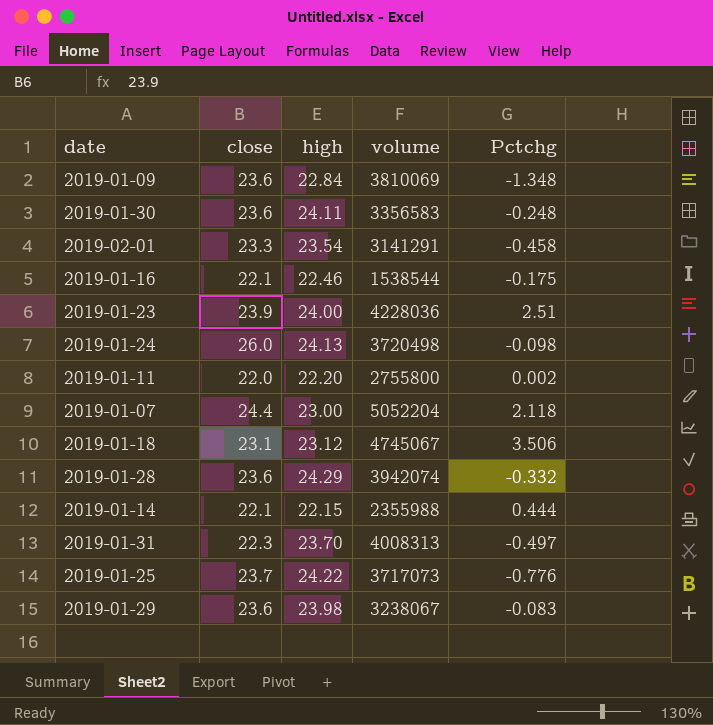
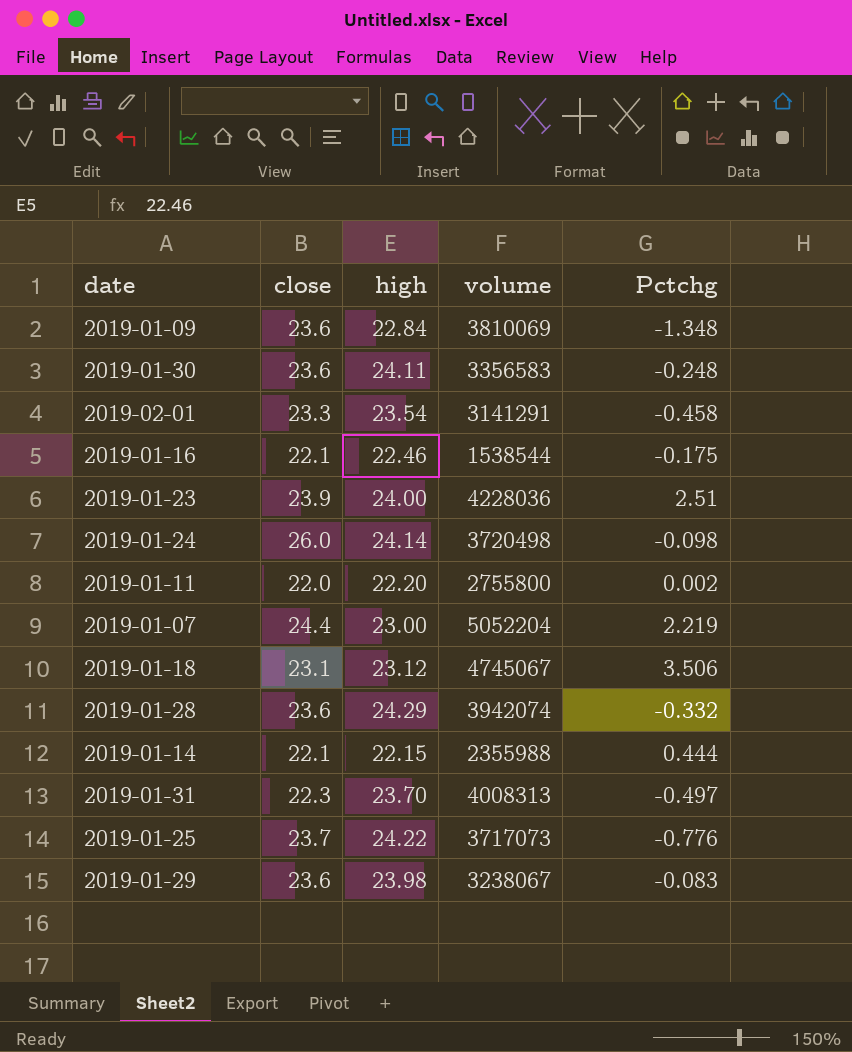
2019-01-24 | high: 24.13 -> 24.14
2019-01-07 | Pctchg: 2.118 -> 2.219

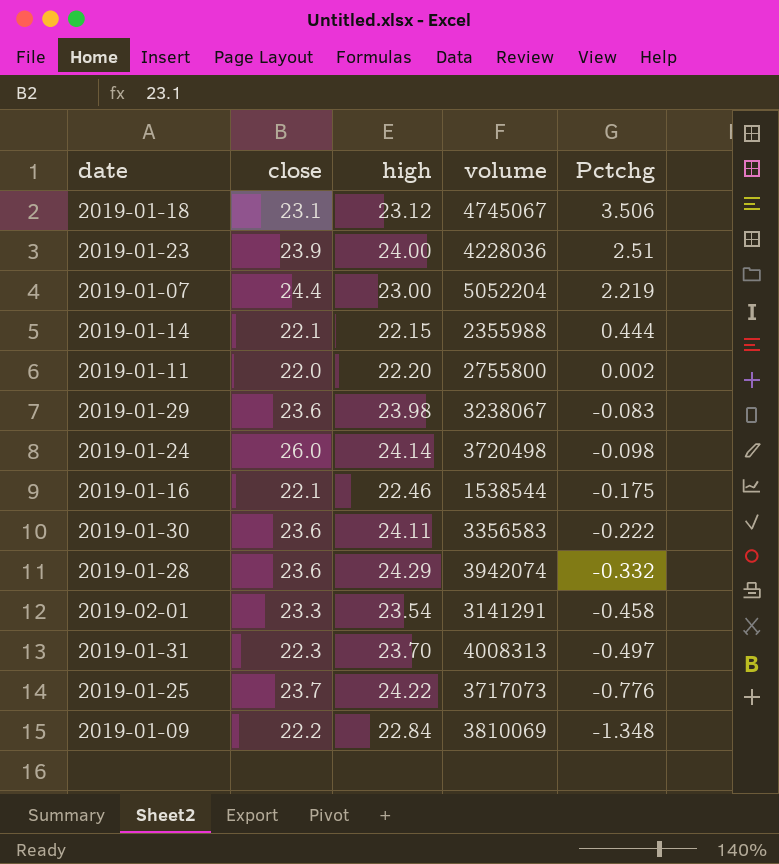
row order: none -> Pctchg descending
2019-01-30 | Pctchg: -0.248 -> -0.222
2019-01-09 | close: 23.6 -> 22.2

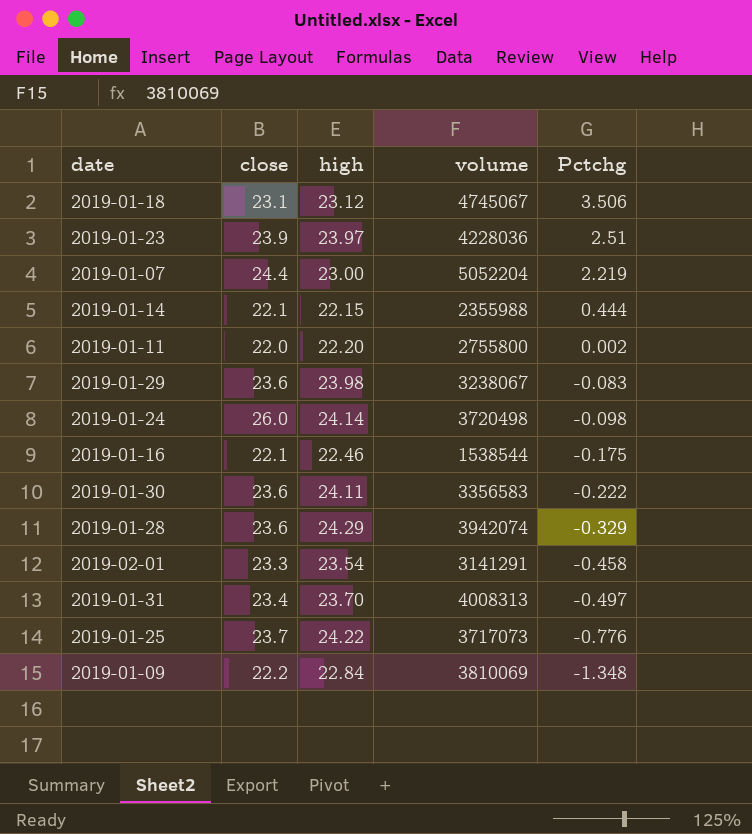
2019-01-23 | high: 24.00 -> 23.97
2019-01-28 | Pctchg: -0.332 -> -0.329
2019-01-31 | close: 22.3 -> 23.4

